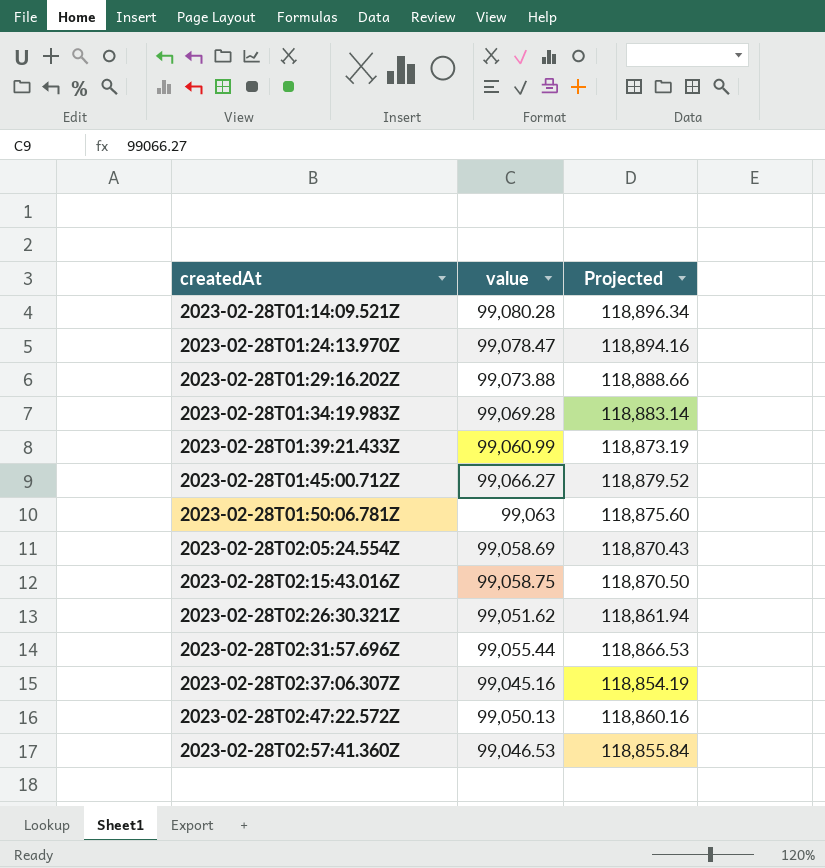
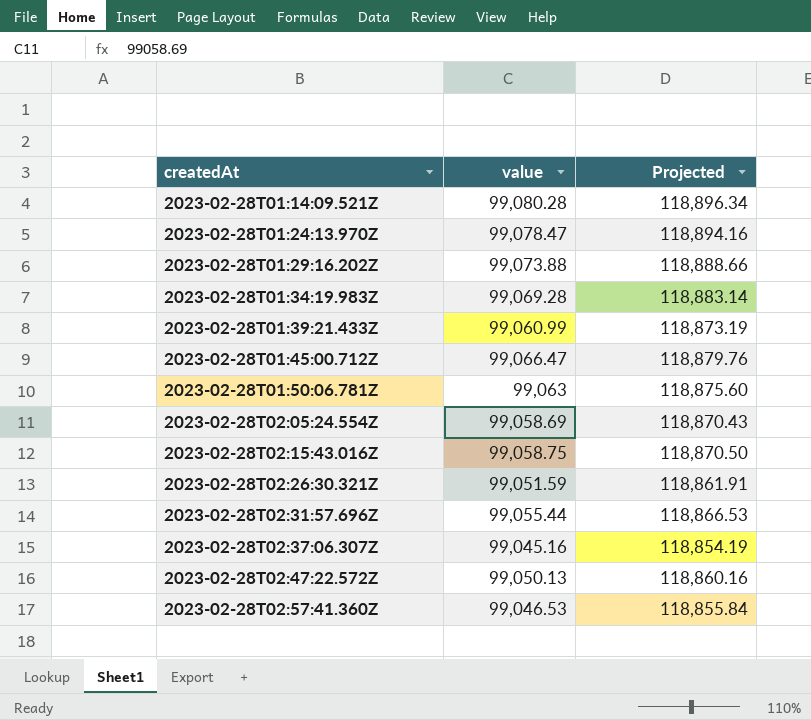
2023-02-28T01:45:00.712Z | value: 99,066.27 -> 99,066.47
2023-02-28T01:45:00.712Z | Projected: 118,879.52 -> 118,879.76
2023-02-28T02:26:30.321Z | value: 99,051.62 -> 99,051.59
2023-02-28T02:26:30.321Z | Projected: 118,861.94 -> 118,861.91

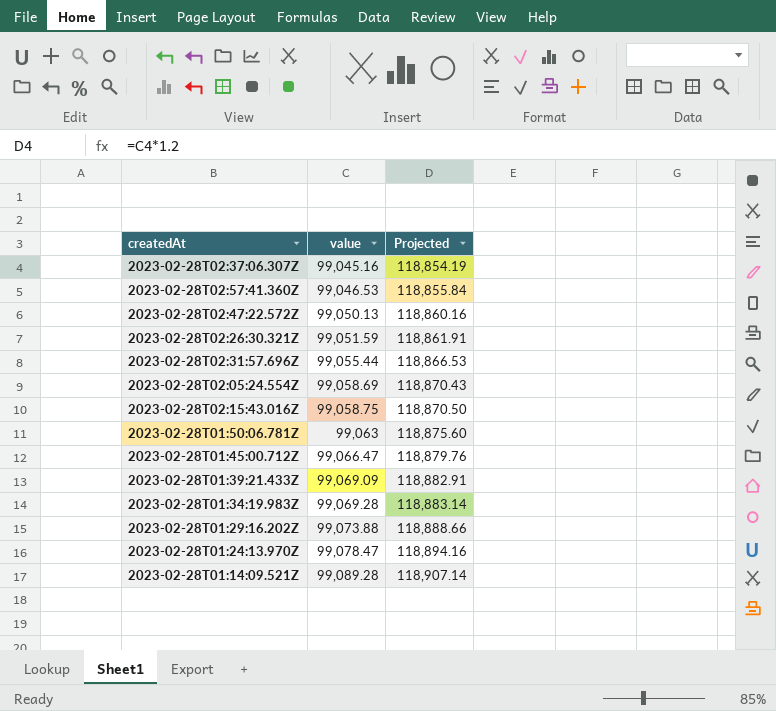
row order: createdAt ascending -> value ascending
2023-02-28T01:39:21.433Z | value: 99,060.99 -> 99,069.09
2023-02-28T01:39:21.433Z | Projected: 118,873.19 -> 118,882.91
2023-02-28T01:14:09.521Z | value: 99,080.28 -> 99,089.28
2023-02-28T01:14:09.521Z | Projected: 118,896.34 -> 118,907.14

